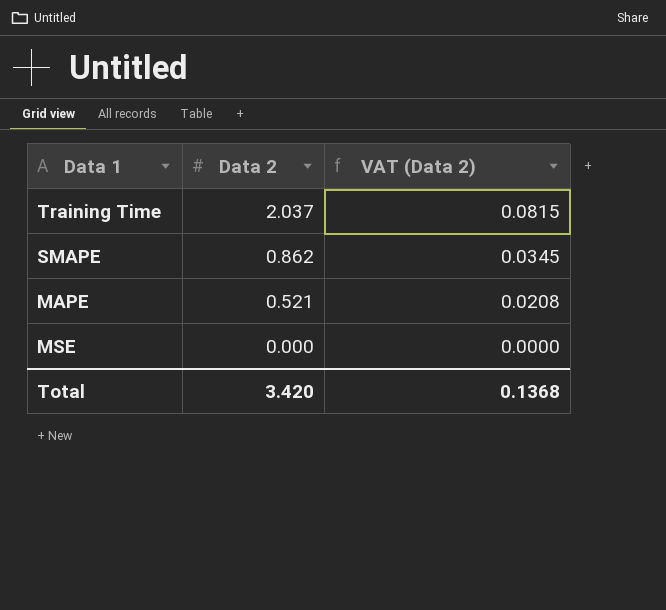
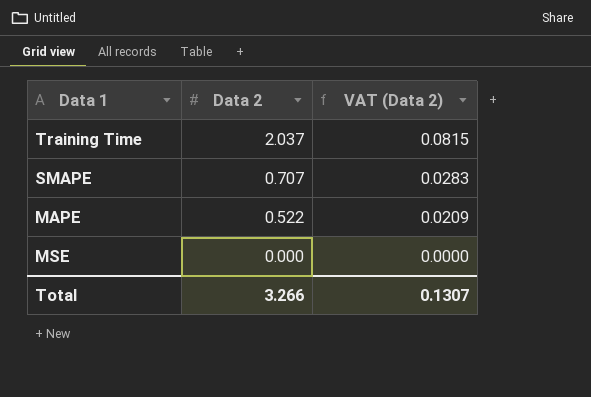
SMAPE | Data 2: 0.862 -> 0.707
SMAPE | VAT (Data 2): 0.0345 -> 0.0283
MAPE | Data 2: 0.521 -> 0.522
MAPE | VAT (Data 2): 0.0208 -> 0.0209
Total | Data 2: 3.420 -> 3.266
Total | VAT (Data 2): 0.1368 -> 0.1307

